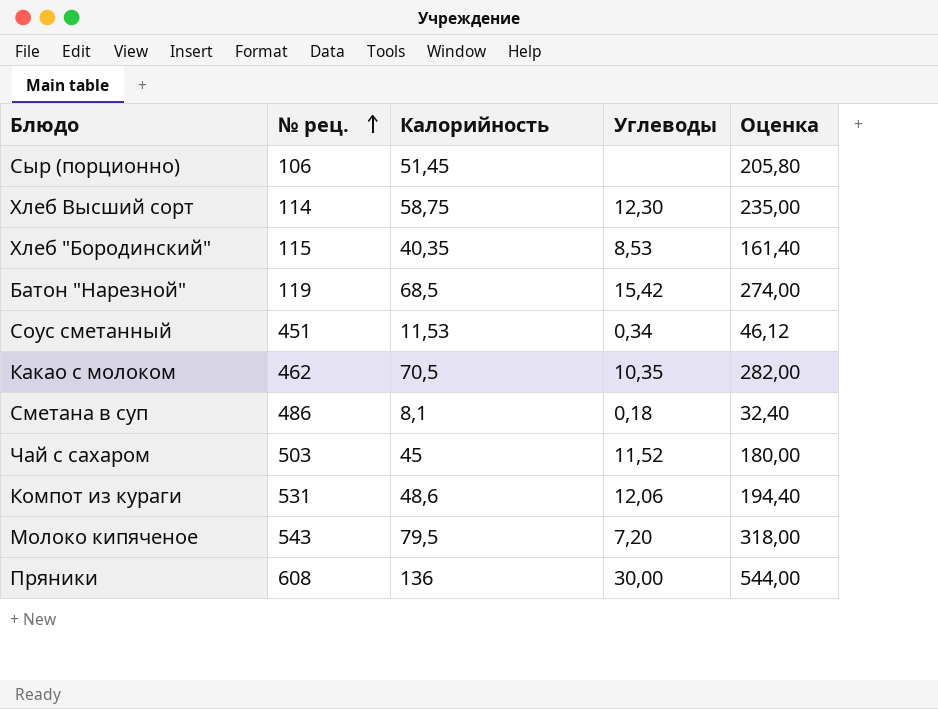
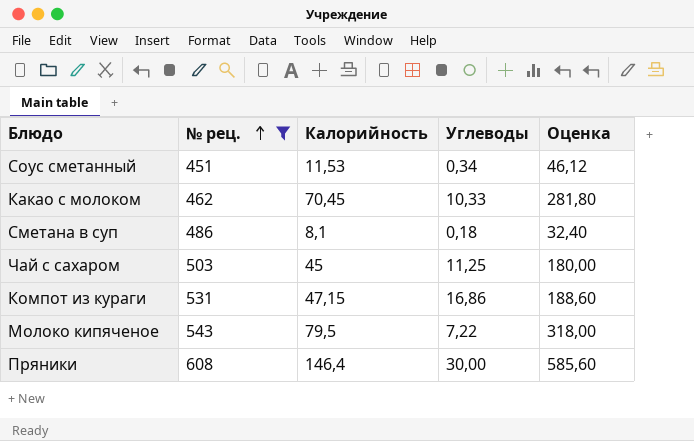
filter: none -> № рец. >= 451
Какао с молоком | Калорийность: 70,5 -> 70,45
Какао с молоком | Углеводы: 10,35 -> 10,33
Какао с молоком | Оценка: 282,00 -> 281,80
Чай с сахаром | Углеводы: 11,52 -> 11,25
Компот из кураги | Калорийность: 48,6 -> 47,15
Компот из кураги | Углеводы: 12,06 -> 16,86
Компот из кураги | Оценка: 194,40 -> 188,60
Молоко кипяченое | Углеводы: 7,20 -> 7,22
Пряники | Калорийность: 136 -> 146,4
Пряники | Оценка: 544,00 -> 585,60

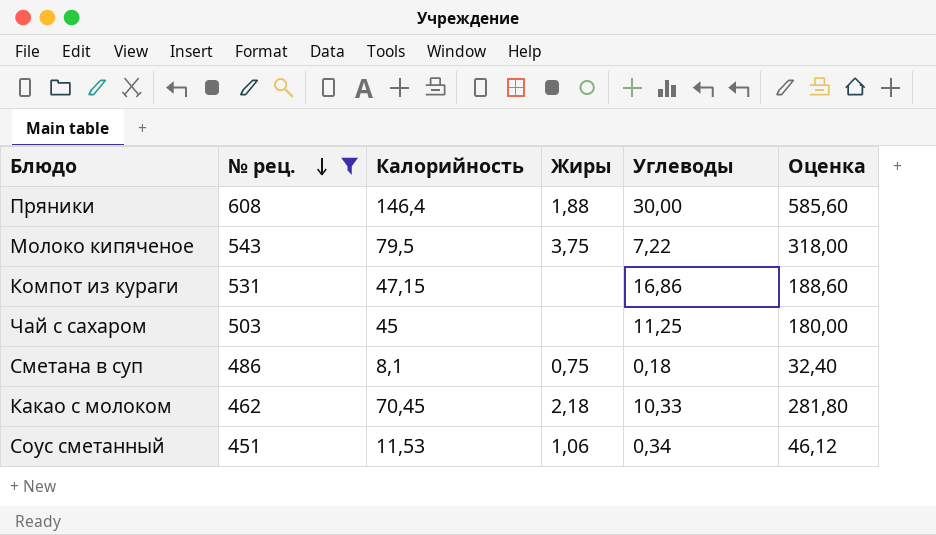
row order: № рец. ascending -> № рец. descending
column Жиры | position: none -> 4

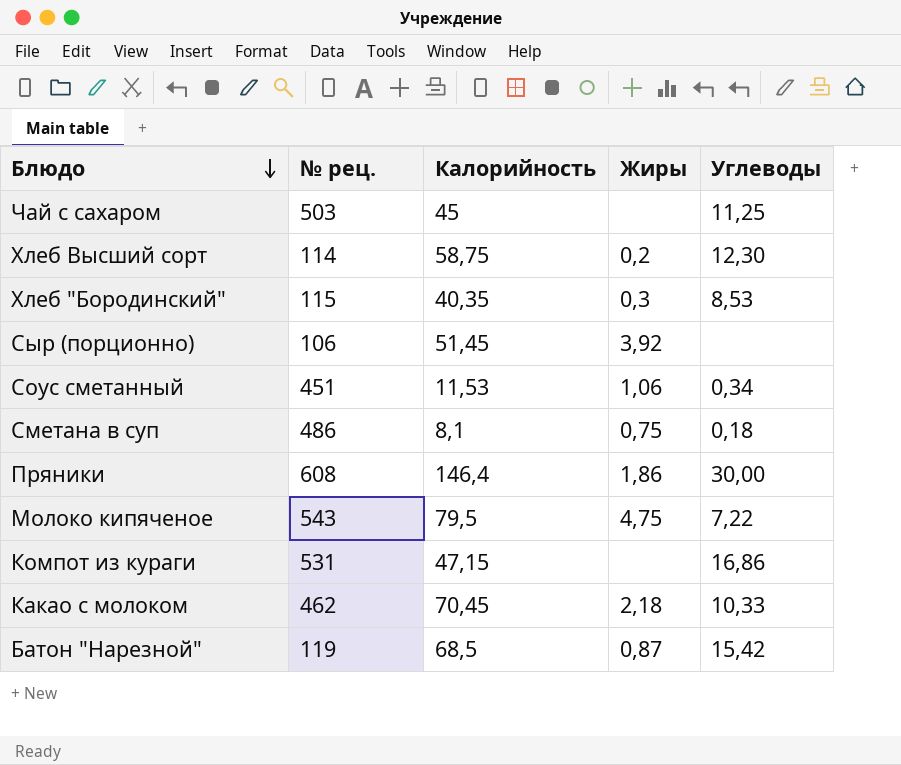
filter: № рец. >= 451 -> none
row order: № рец. descending -> Блюдо descending
column Оценка | formula: [Калорийность] * 4 -> none
Пряники | Жиры: 1,88 -> 1,86
Молоко кипяченое | Жиры: 3,75 -> 4,75

